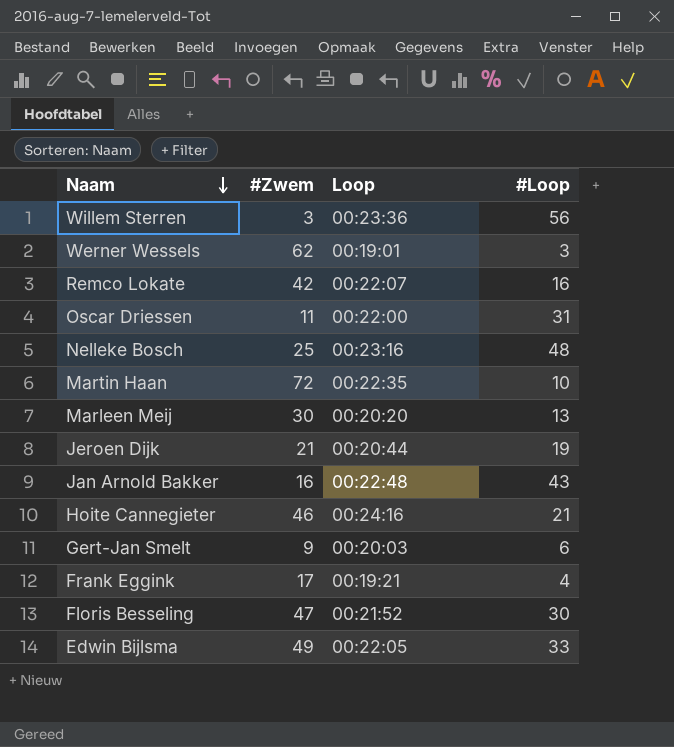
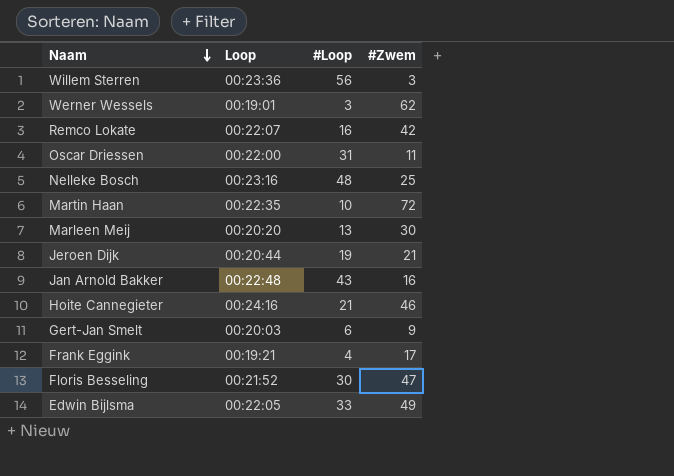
column #Zwem | position: 2 -> 4

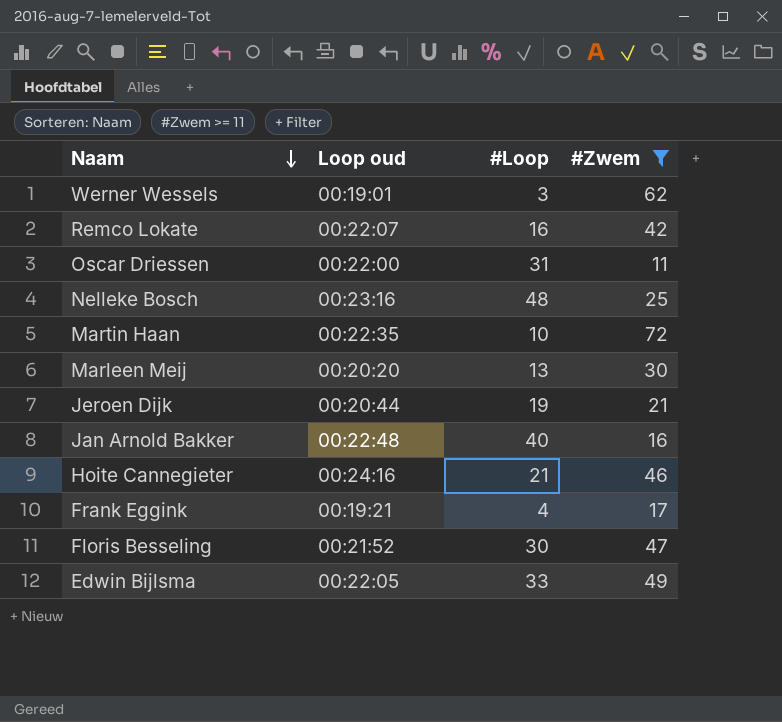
filter: none -> #Zwem >= 11
column name: Loop -> Loop oud
Jan Arnold Bakker | #Loop: 43 -> 40

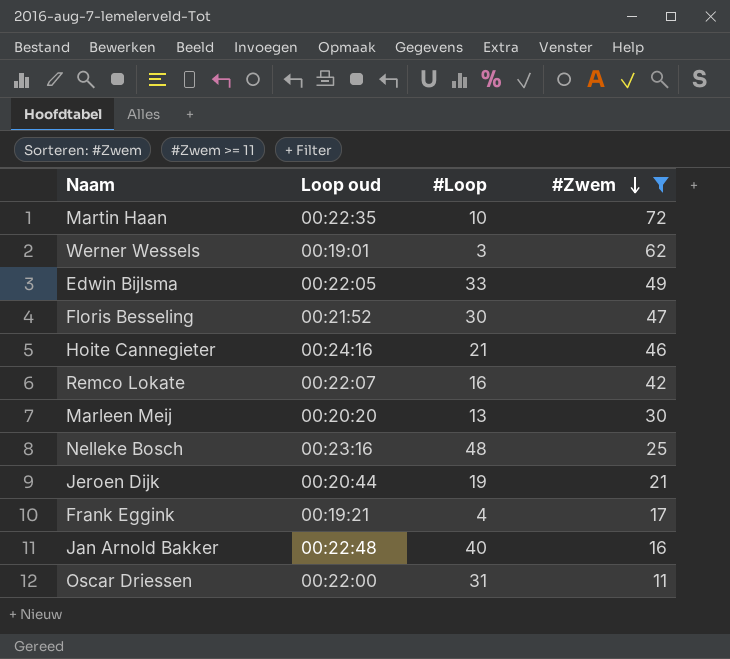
row order: Naam descending -> #Zwem descending

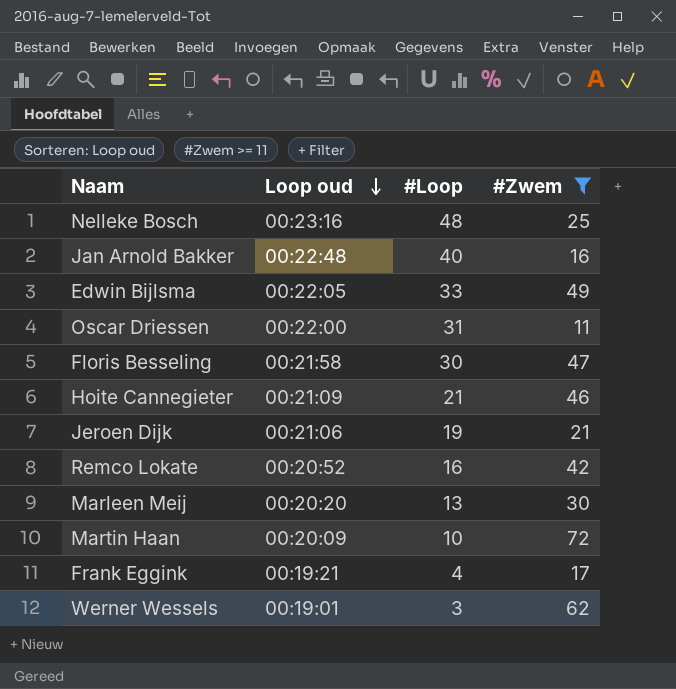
row order: #Zwem descending -> Loop oud descending
Floris Besseling | Loop oud: 00:21:52 -> 00:21:58
Hoite Cannegieter | Loop oud: 00:24:16 -> 00:21:09
Jeroen Dijk | Loop oud: 00:20:44 -> 00:21:06
Remco Lokate | Loop oud: 00:22:07 -> 00:20:52
Martin Haan | Loop oud: 00:22:35 -> 00:20:09

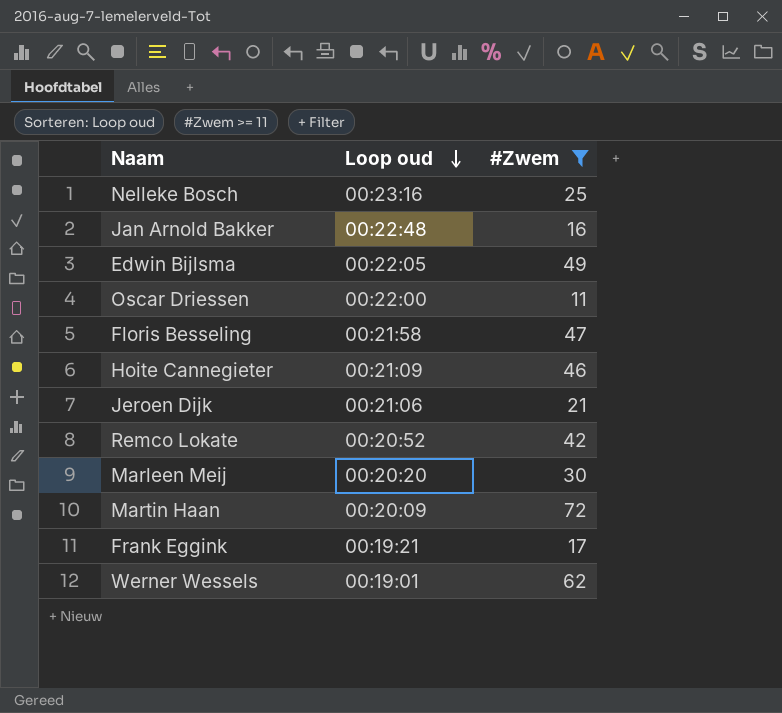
column #Loop | position: 3 -> none

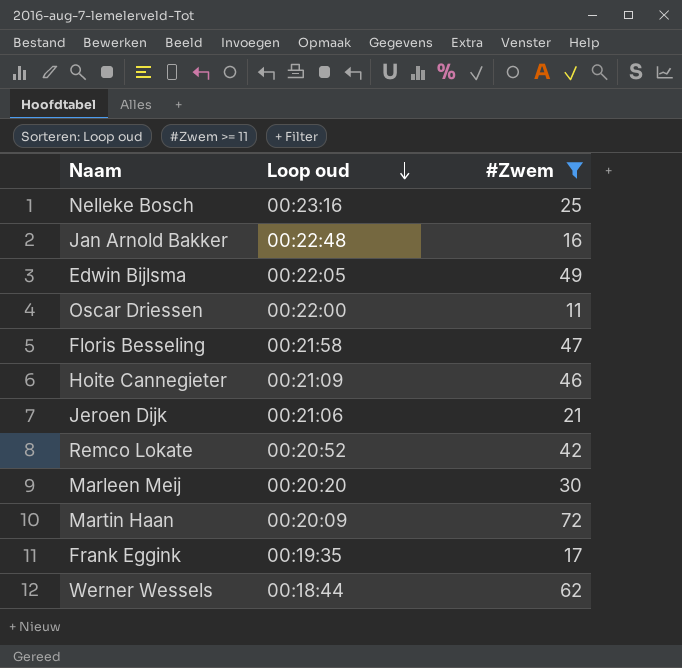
Frank Eggink | Loop oud: 00:19:21 -> 00:19:35
Werner Wessels | Loop oud: 00:19:01 -> 00:18:44

